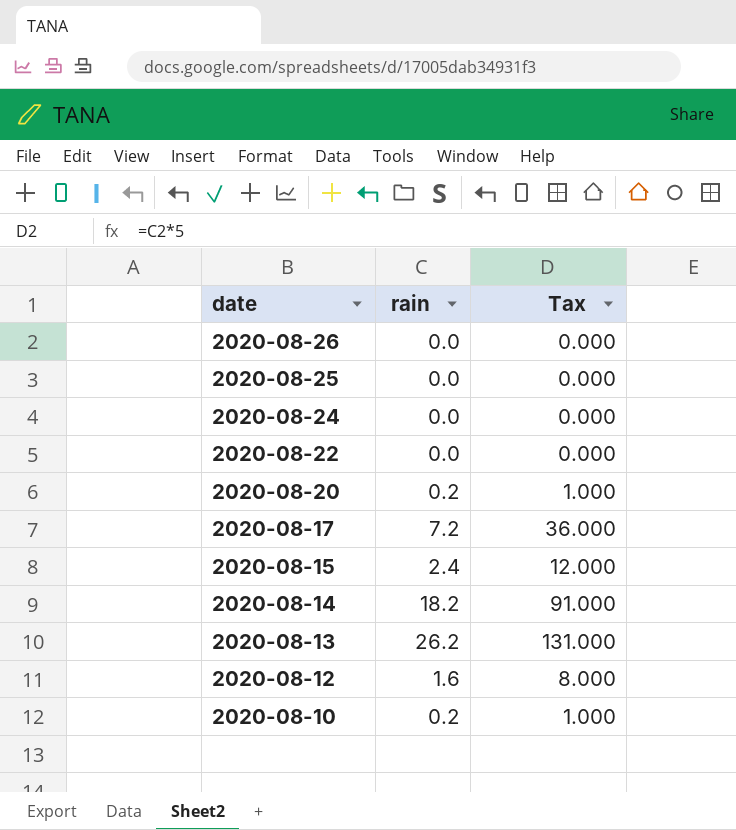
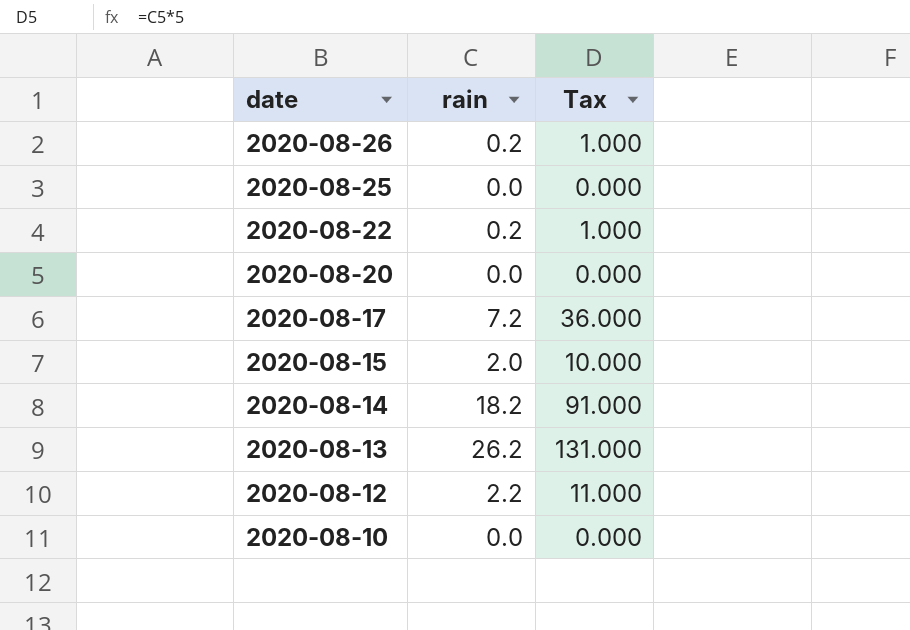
row 2020-08-24: 0.0 | 0.000 -> none
2020-08-26 | rain: 0.0 -> 0.2
2020-08-26 | Tax: 0.000 -> 1.000
2020-08-22 | rain: 0.0 -> 0.2
2020-08-22 | Tax: 0.000 -> 1.000
2020-08-20 | rain: 0.2 -> 0.0
2020-08-20 | Tax: 1.000 -> 0.000
2020-08-15 | rain: 2.4 -> 2.0
2020-08-15 | Tax: 12.000 -> 10.000
2020-08-12 | rain: 1.6 -> 2.2
2020-08-12 | Tax: 8.000 -> 11.000
2020-08-10 | rain: 0.2 -> 0.0
2020-08-10 | Tax: 1.000 -> 0.000

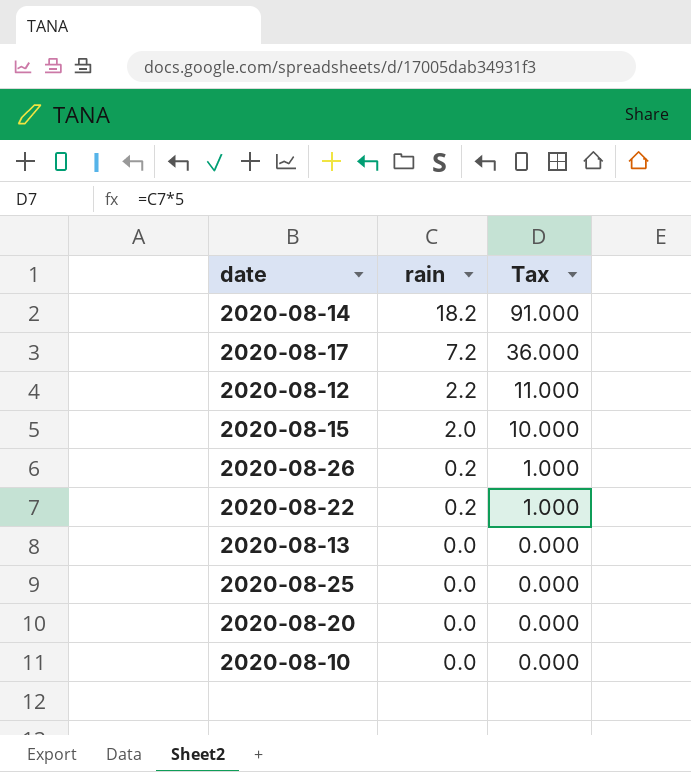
row order: date descending -> rain descending
2020-08-13 | rain: 26.2 -> 0.0
2020-08-13 | Tax: 131.000 -> 0.000

